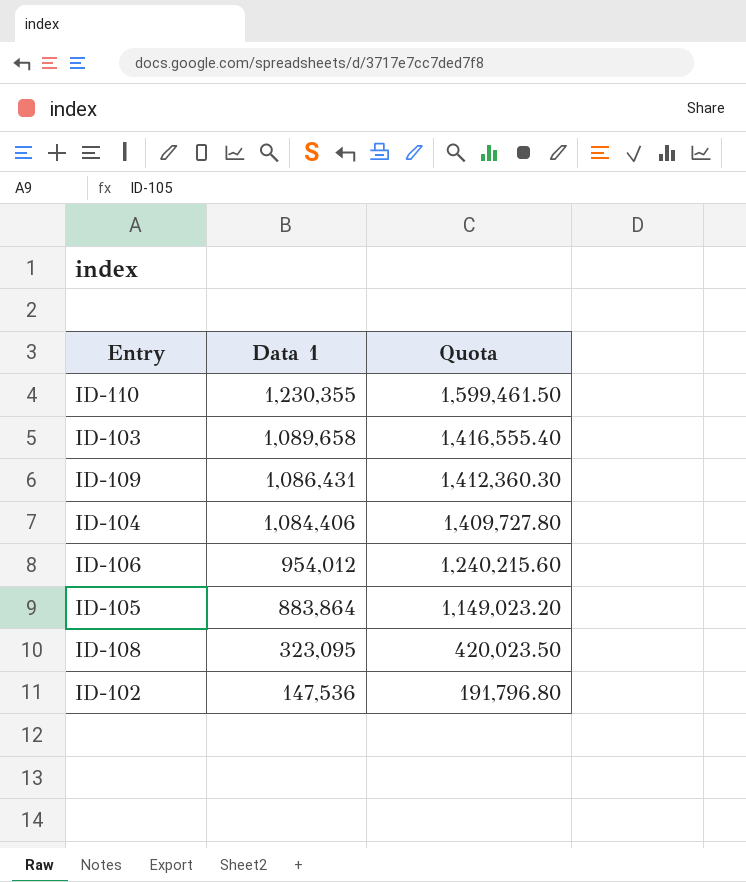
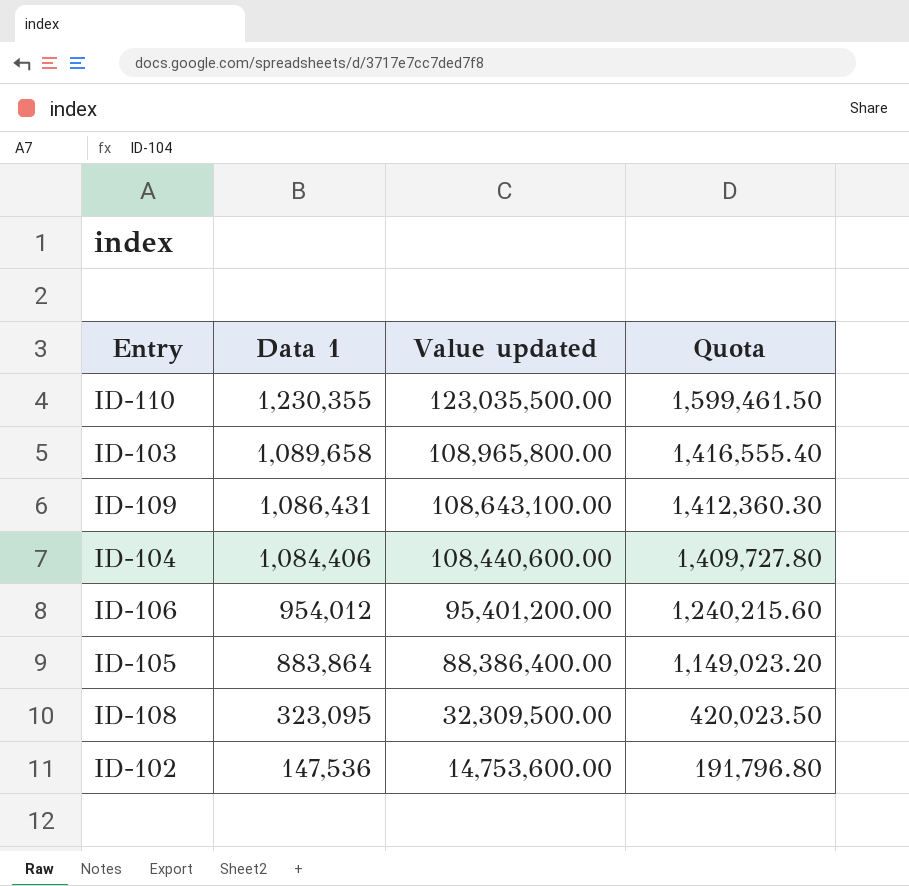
column Value updated | formula: none -> [Data 1] * 100

